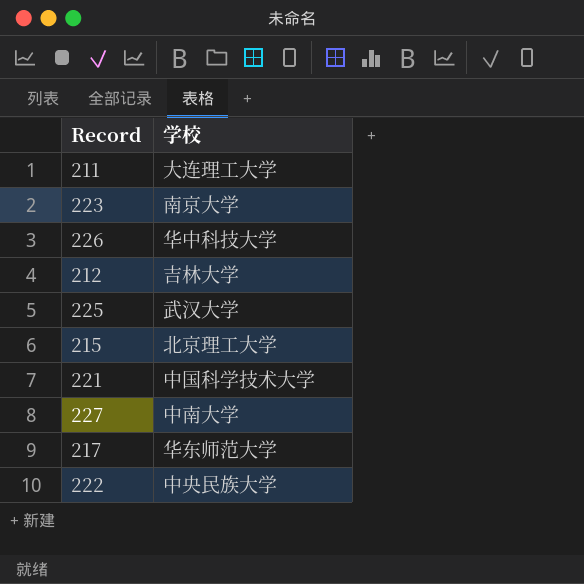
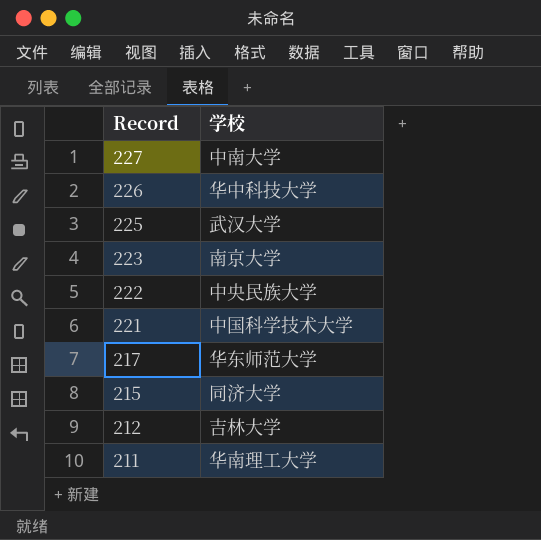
row order: none -> Record descending
215 | 学校: 北京理工大学 -> 同济大学
211 | 学校: 大连理工大学 -> 华南理工大学

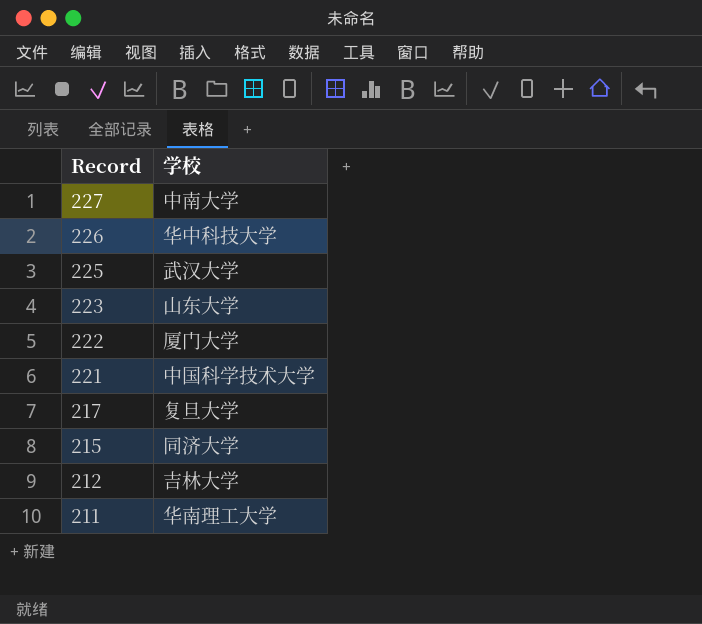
223 | 学校: 南京大学 -> 山东大学
222 | 学校: 中央民族大学 -> 厦门大学
217 | 学校: 华东师范大学 -> 复旦大学

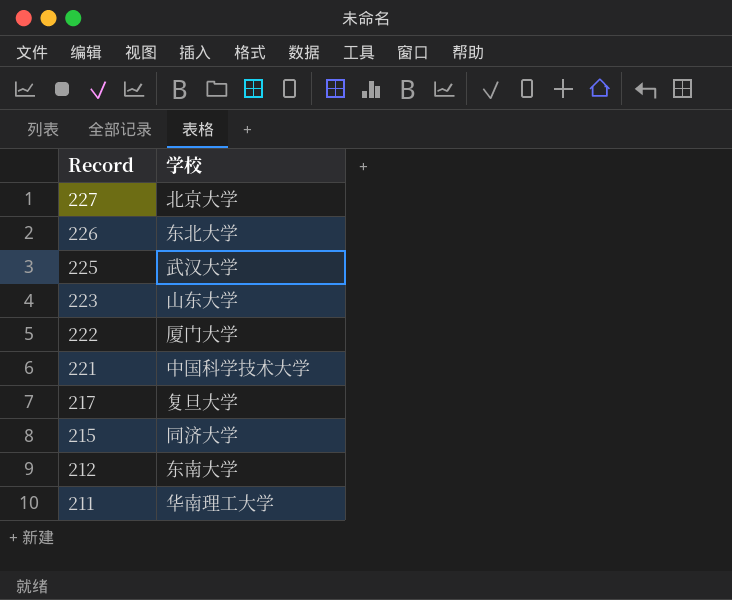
227 | 学校: 中南大学 -> 北京大学
226 | 学校: 华中科技大学 -> 东北大学
212 | 学校: 吉林大学 -> 东南大学

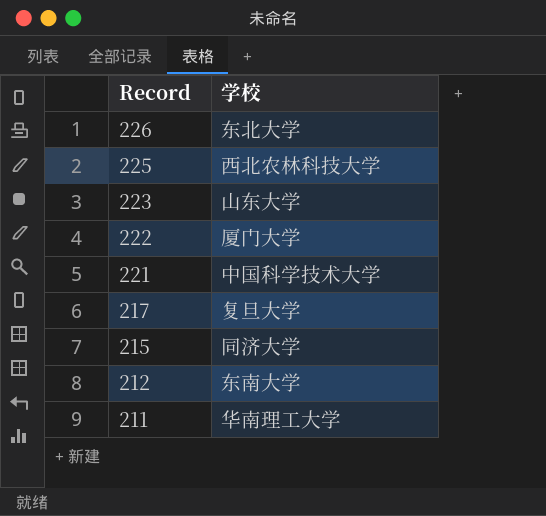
row 227: 北京大学 -> none
225 | 学校: 武汉大学 -> 西北农林科技大学

